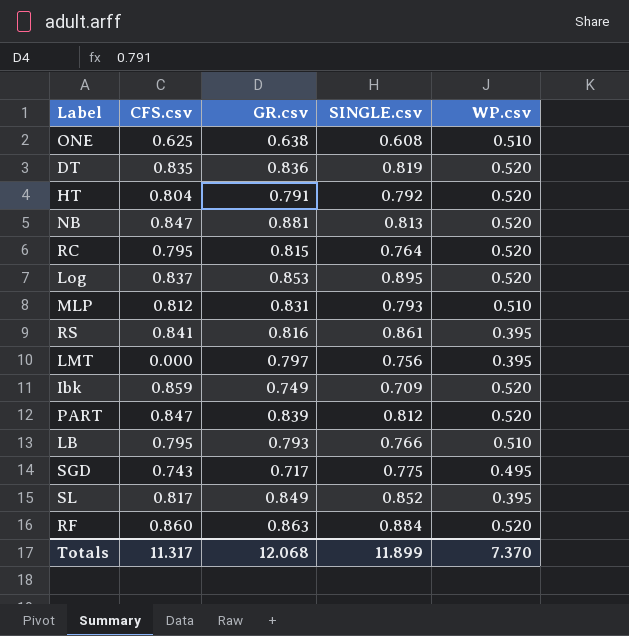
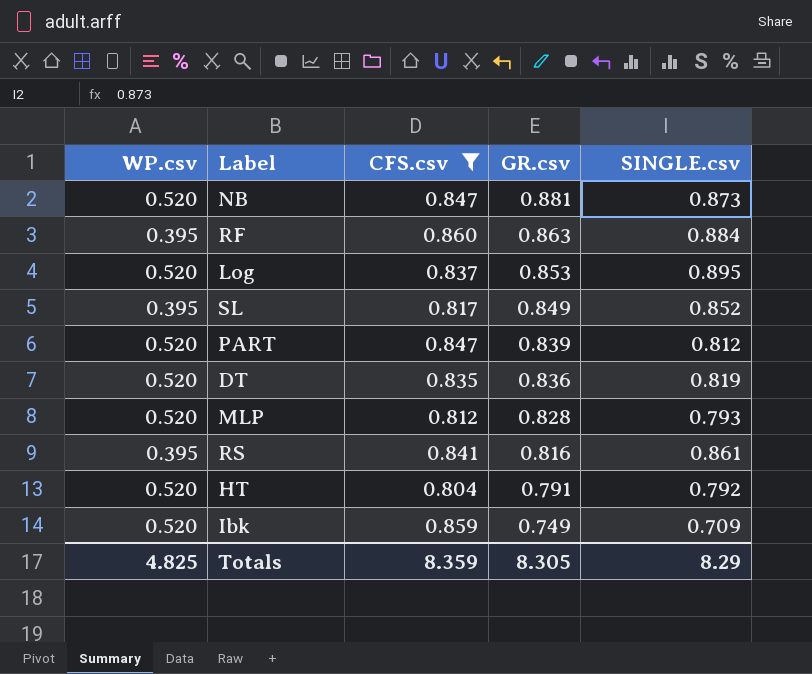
filter: none -> CFS.csv >= 0.804
row order: none -> GR.csv descending
column WP.csv | position: 5 -> 1
NB | SINGLE.csv: 0.813 -> 0.873
RF | WP.csv: 0.520 -> 0.395
MLP | WP.csv: 0.510 -> 0.520
MLP | GR.csv: 0.831 -> 0.828
Totals | WP.csv: 7.370 -> 4.825
Totals | CFS.csv: 11.317 -> 8.359
Totals | GR.csv: 12.068 -> 8.305
Totals | SINGLE.csv: 11.899 -> 8.29

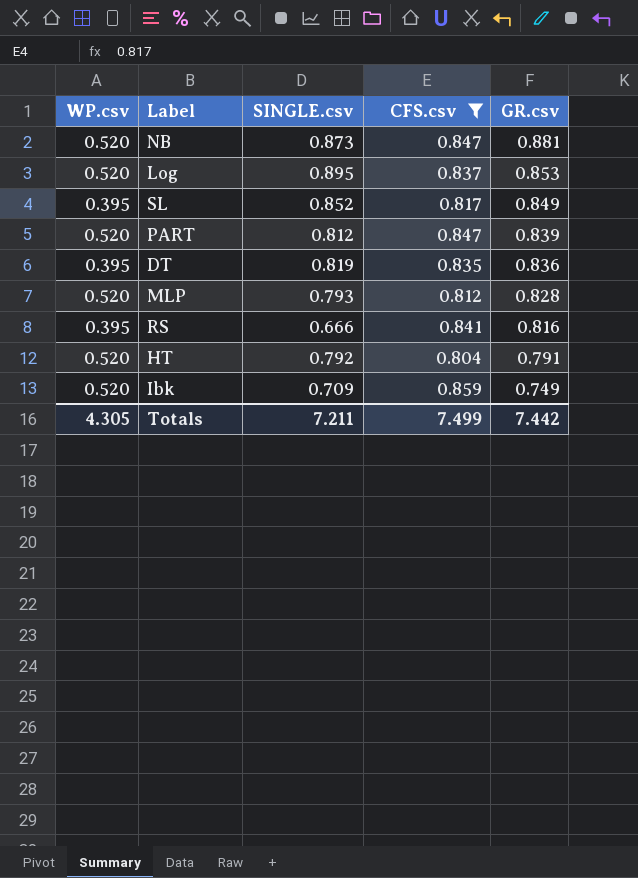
column SINGLE.csv | position: 5 -> 3
row RF: 0.395 | 0.860 | 0.863 | 0.884 -> none
DT | WP.csv: 0.520 -> 0.395
RS | SINGLE.csv: 0.861 -> 0.666
Totals | WP.csv: 4.825 -> 4.305
Totals | SINGLE.csv: 8.29 -> 7.211
Totals | CFS.csv: 8.359 -> 7.499
Totals | GR.csv: 8.305 -> 7.442

